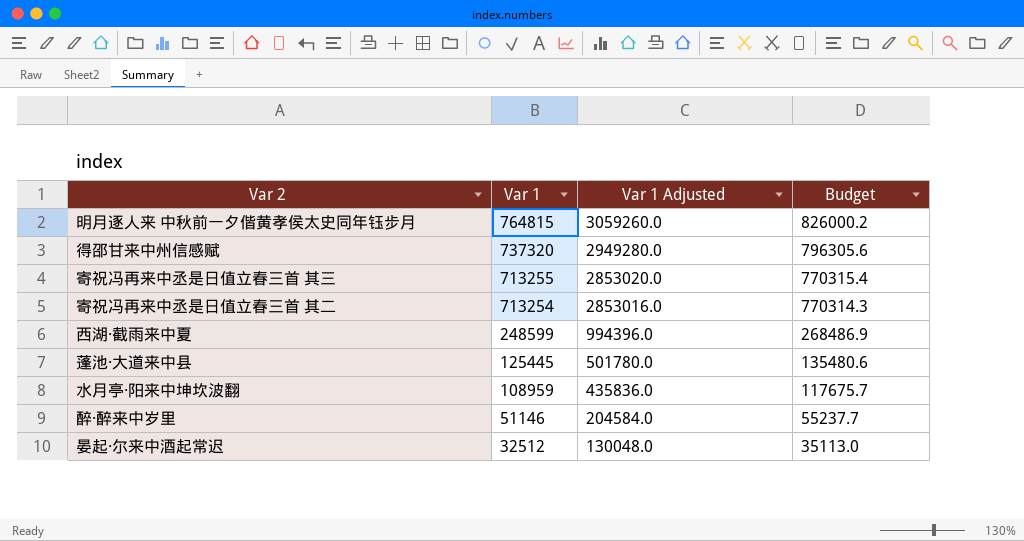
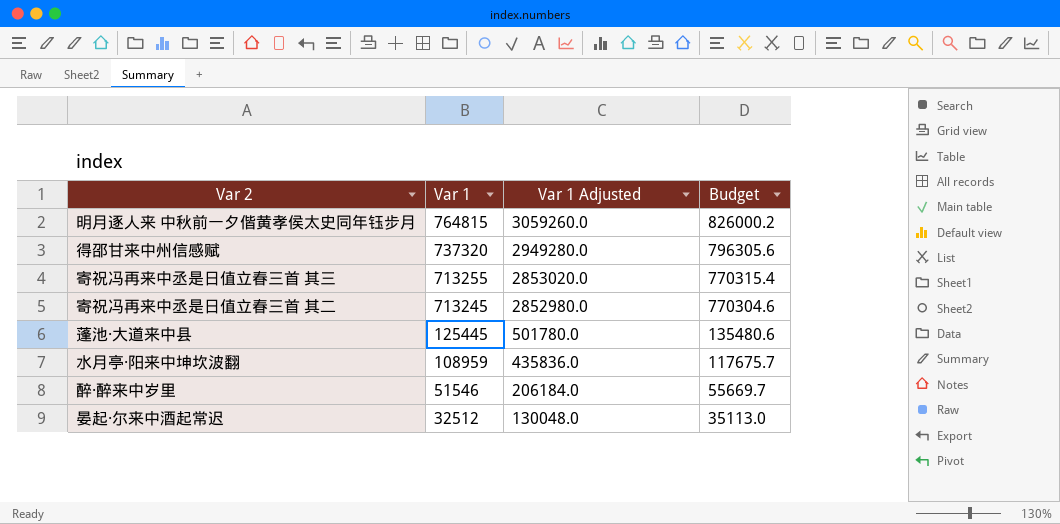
row 西湖·截雨来中夏: 248599 | 994396.0 | 268486.9 -> none
寄祝冯再来中丞是日值立春三首 其二 | Var 1: 713254 -> 713245
寄祝冯再来中丞是日值立春三首 其二 | Var 1 Adjusted: 2853016.0 -> 2852980.0
寄祝冯再来中丞是日值立春三首 其二 | Budget: 770314.3 -> 770304.6
醉·醉来中岁里 | Var 1: 51146 -> 51546
醉·醉来中岁里 | Var 1 Adjusted: 204584.0 -> 206184.0
醉·醉来中岁里 | Budget: 55237.7 -> 55669.7

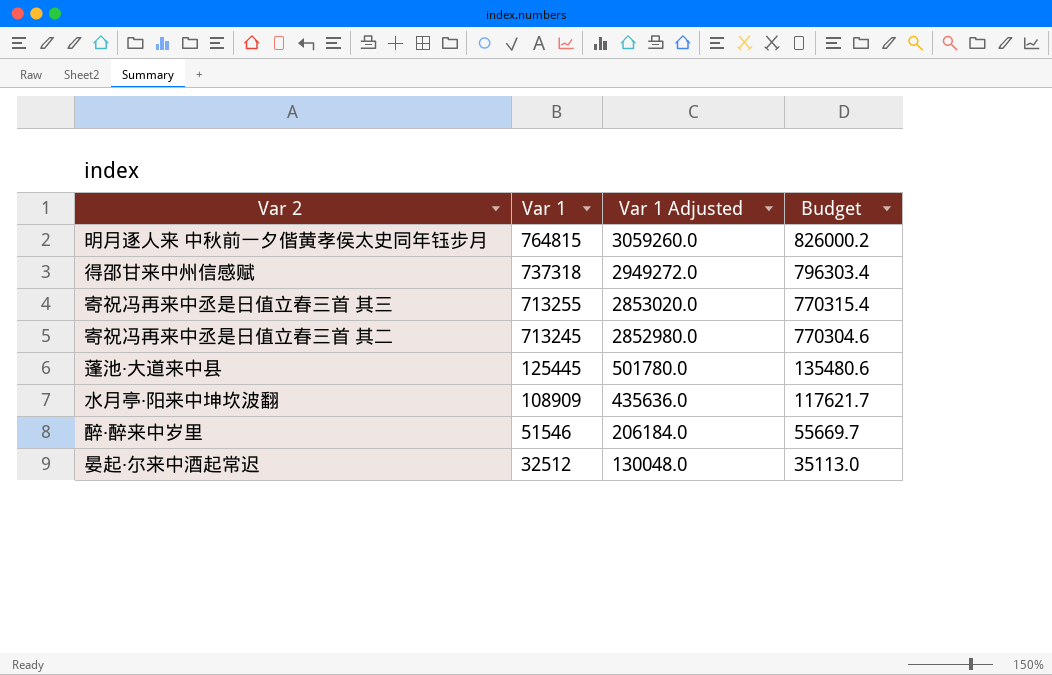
得邵甘来中州信感赋 | Var 1: 737320 -> 737318
得邵甘来中州信感赋 | Var 1 Adjusted: 2949280.0 -> 2949272.0
得邵甘来中州信感赋 | Budget: 796305.6 -> 796303.4
水月亭·阳来中坤坎波翻 | Var 1: 108959 -> 108909
水月亭·阳来中坤坎波翻 | Var 1 Adjusted: 435836.0 -> 435636.0
水月亭·阳来中坤坎波翻 | Budget: 117675.7 -> 117621.7

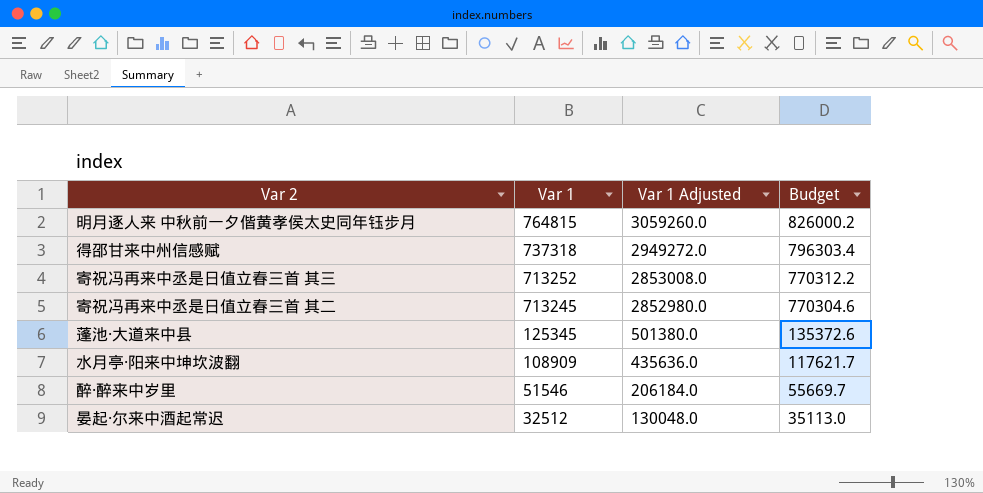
寄祝冯再来中丞是日值立春三首 其三 | Var 1: 713255 -> 713252
寄祝冯再来中丞是日值立春三首 其三 | Var 1 Adjusted: 2853020.0 -> 2853008.0
寄祝冯再来中丞是日值立春三首 其三 | Budget: 770315.4 -> 770312.2
蓬池·大道来中县 | Var 1: 125445 -> 125345
蓬池·大道来中县 | Var 1 Adjusted: 501780.0 -> 501380.0
蓬池·大道来中县 | Budget: 135480.6 -> 135372.6

